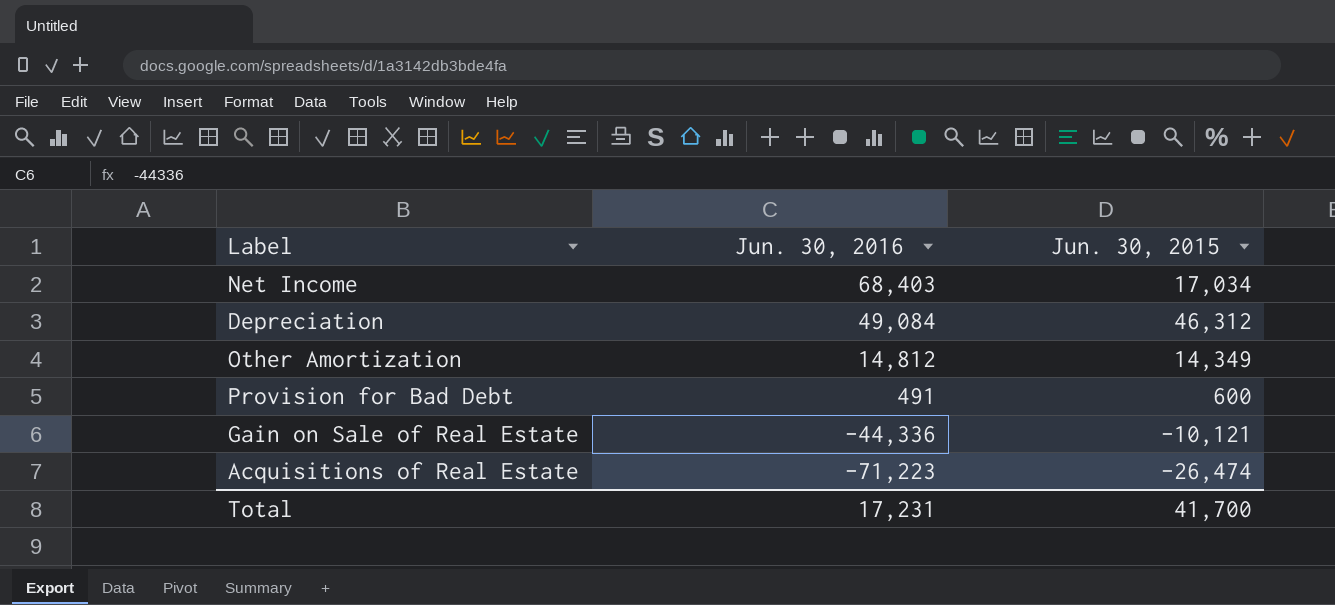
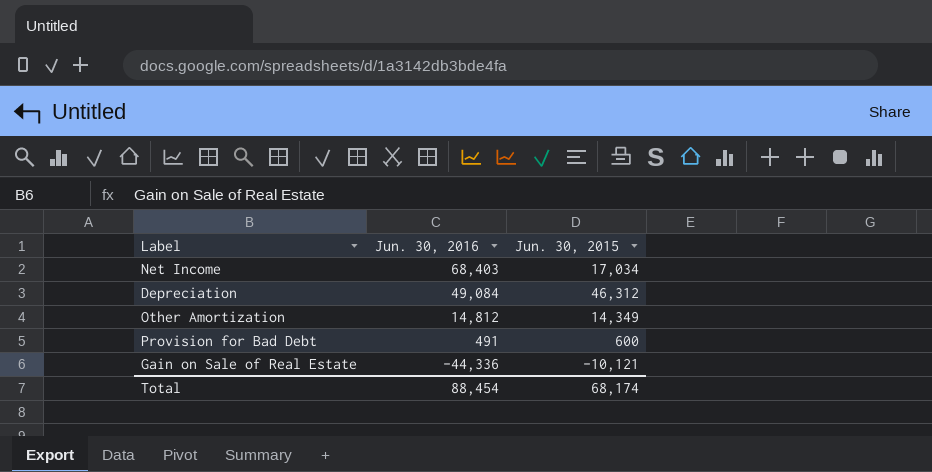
row Acquisitions of Real Estate: -71,223 | -26,474 -> none
Total | Jun. 30, 2016: 17,231 -> 88,454
Total | Jun. 30, 2015: 41,700 -> 68,174

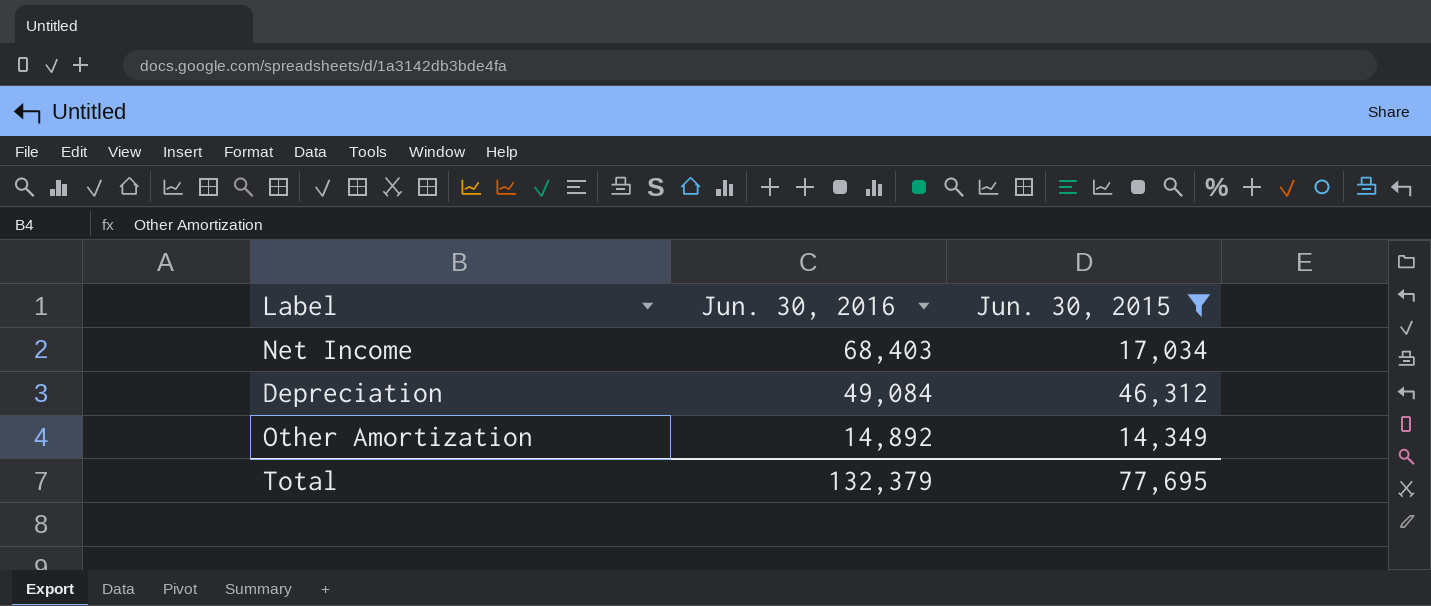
filter: none -> Jun. 30, 2015 >= 14,349
Other Amortization | Jun. 30, 2016: 14,812 -> 14,892
Total | Jun. 30, 2016: 88,454 -> 132,379
Total | Jun. 30, 2015: 68,174 -> 77,695

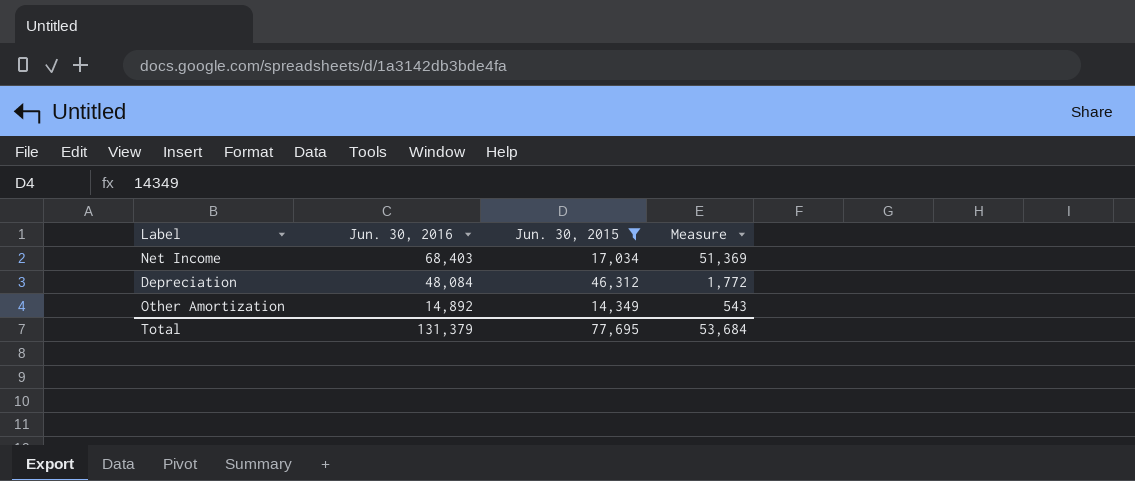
column Measure | formula: none -> [Jun. 30, 2016] - [Jun. 30, 2015]
Depreciation | Jun. 30, 2016: 49,084 -> 48,084
Total | Jun. 30, 2016: 132,379 -> 131,379

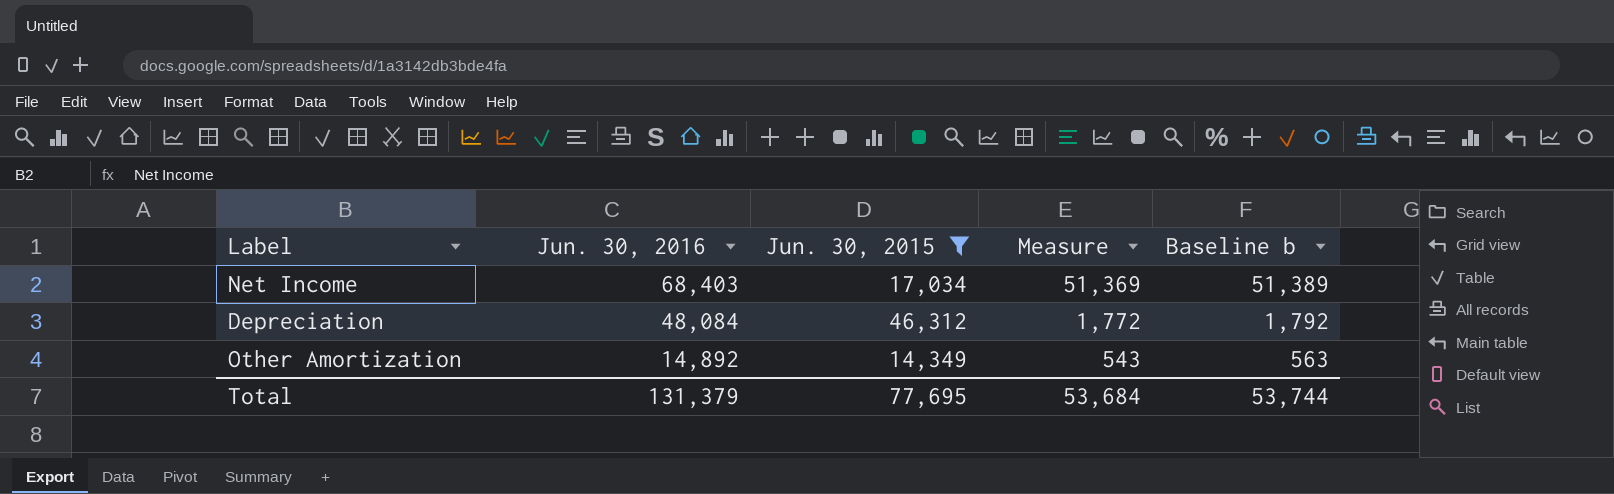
column Baseline b | formula: none -> [Measure] + 20

